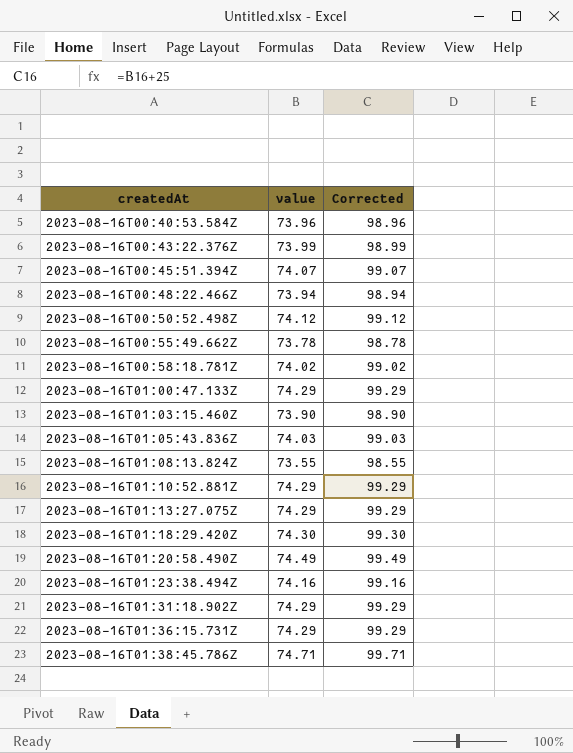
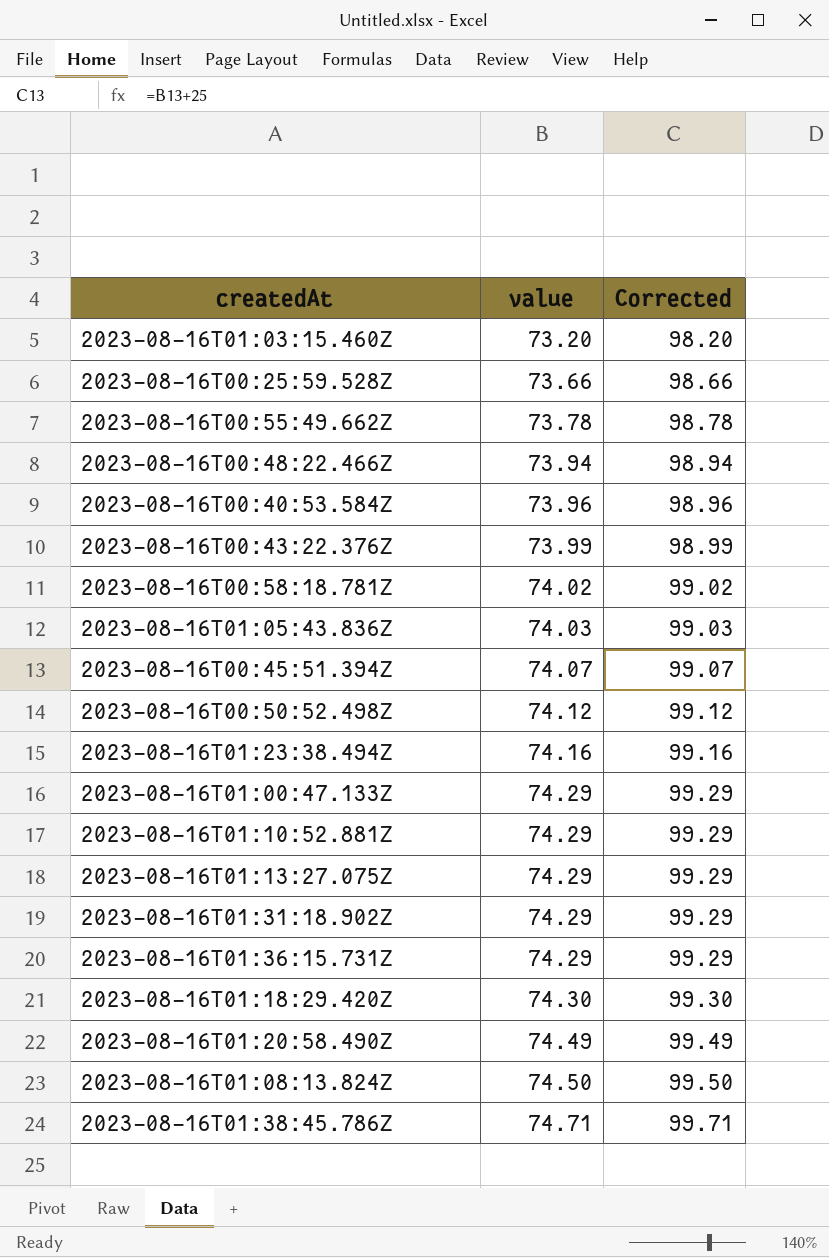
row order: createdAt ascending -> value ascending
2023-08-16T01:03:15.460Z | value: 73.90 -> 73.20
2023-08-16T01:03:15.460Z | Corrected: 98.90 -> 98.20
row 2023-08-16T00:25:59.528Z: none -> 73.66 | 98.66
2023-08-16T01:08:13.824Z | value: 73.55 -> 74.50
2023-08-16T01:08:13.824Z | Corrected: 98.55 -> 99.50

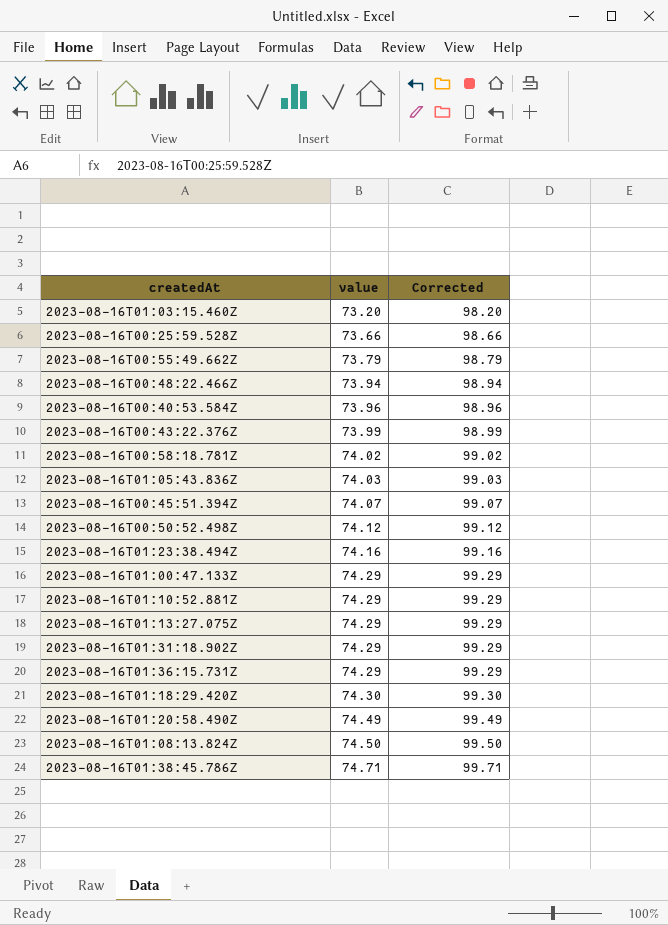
2023-08-16T00:55:49.662Z | value: 73.78 -> 73.79
2023-08-16T00:55:49.662Z | Corrected: 98.78 -> 98.79

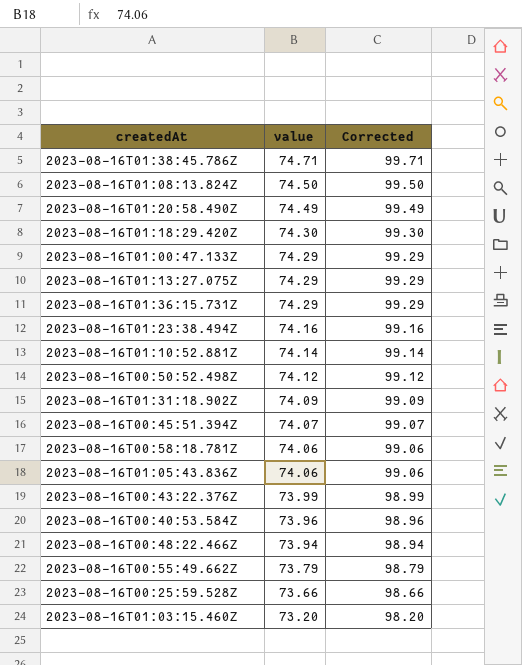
row order: value ascending -> value descending
2023-08-16T01:10:52.881Z | value: 74.29 -> 74.14
2023-08-16T01:10:52.881Z | Corrected: 99.29 -> 99.14
2023-08-16T01:31:18.902Z | value: 74.29 -> 74.09
2023-08-16T01:31:18.902Z | Corrected: 99.29 -> 99.09
2023-08-16T00:58:18.781Z | value: 74.02 -> 74.06
2023-08-16T00:58:18.781Z | Corrected: 99.02 -> 99.06
2023-08-16T01:05:43.836Z | value: 74.03 -> 74.06
2023-08-16T01:05:43.836Z | Corrected: 99.03 -> 99.06

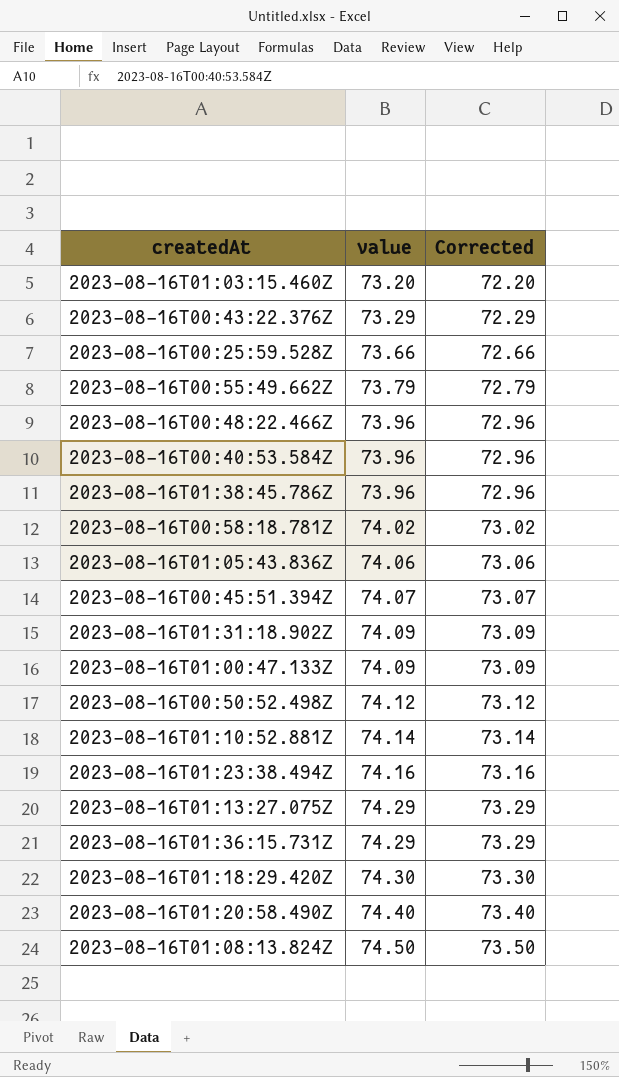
row order: value descending -> value ascending
column Corrected | formula: [value] + 25 -> [value] - 1
2023-08-16T00:43:22.376Z | value: 73.99 -> 73.29
2023-08-16T00:48:22.466Z | value: 73.94 -> 73.96
2023-08-16T01:38:45.786Z | value: 74.71 -> 73.96
2023-08-16T00:58:18.781Z | value: 74.06 -> 74.02
2023-08-16T01:00:47.133Z | value: 74.29 -> 74.09
2023-08-16T01:20:58.490Z | value: 74.49 -> 74.40

